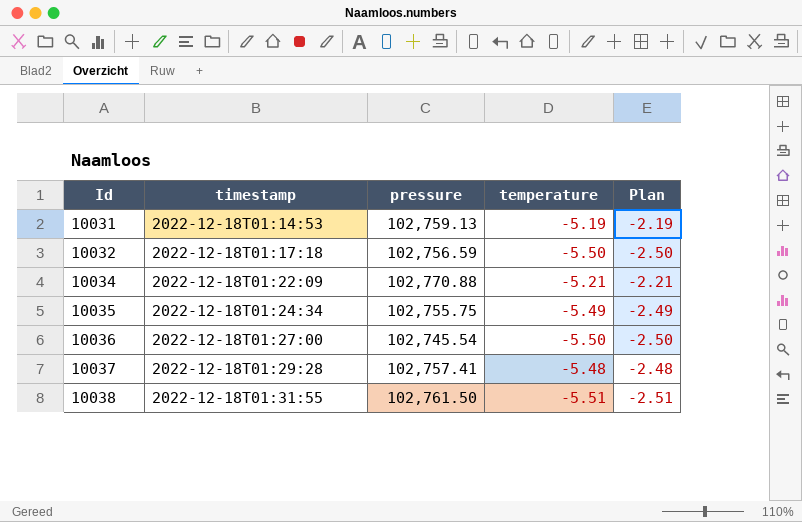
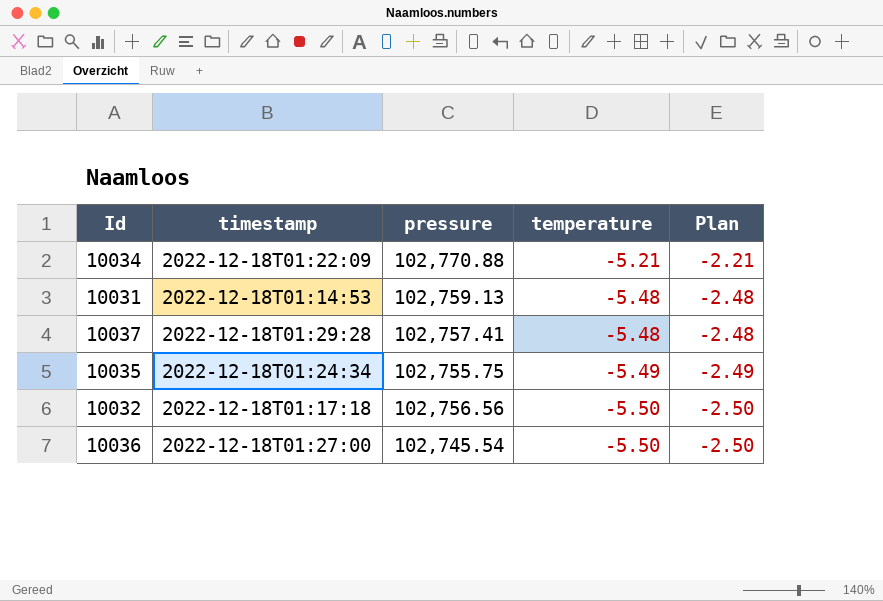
row order: Id ascending -> temperature descending
row 10038: 2022-12-18T01:31:55 | 102,761.50 | -5.51 | -2.51 -> none
10031 | temperature: -5.19 -> -5.48
10031 | Plan: -2.19 -> -2.48
10032 | pressure: 102,756.59 -> 102,756.56

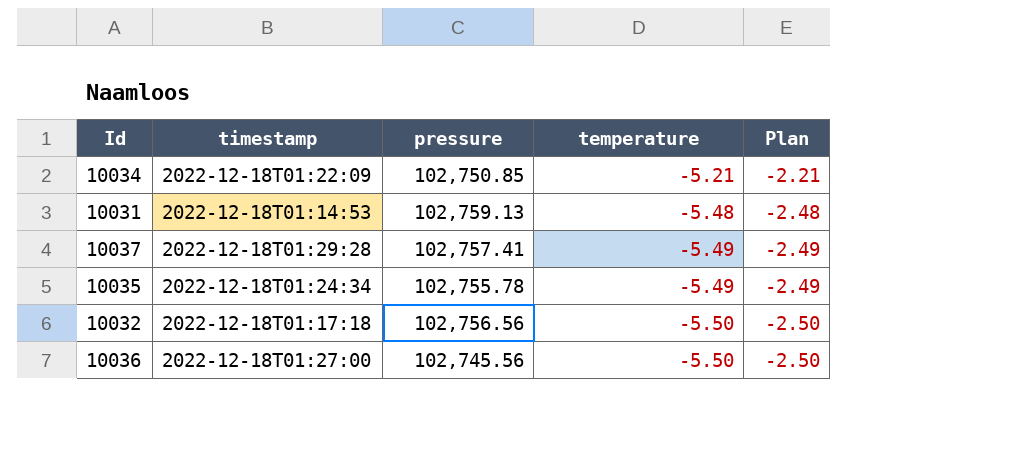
10034 | pressure: 102,770.88 -> 102,750.85
10037 | temperature: -5.48 -> -5.49
10037 | Plan: -2.48 -> -2.49
10035 | pressure: 102,755.75 -> 102,755.78
10036 | pressure: 102,745.54 -> 102,745.56

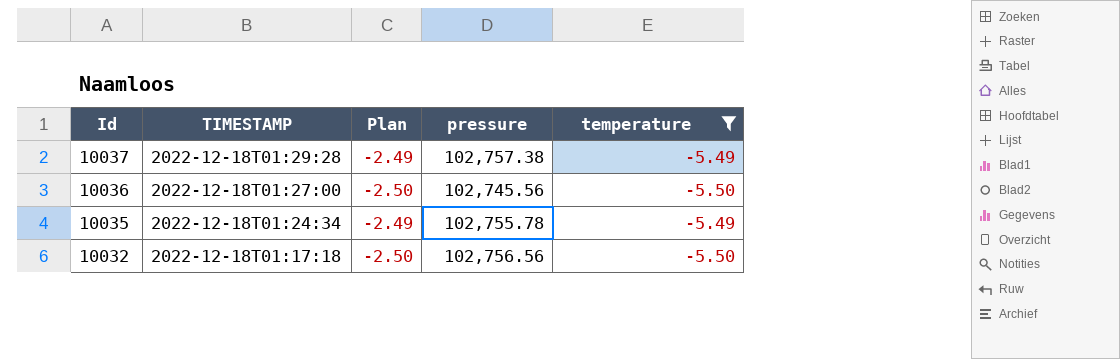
filter: none -> temperature <= -5.49
row order: temperature descending -> Id descending
column name: timestamp -> TIMESTAMP
column Plan | position: 5 -> 3
10037 | pressure: 102,757.41 -> 102,757.38

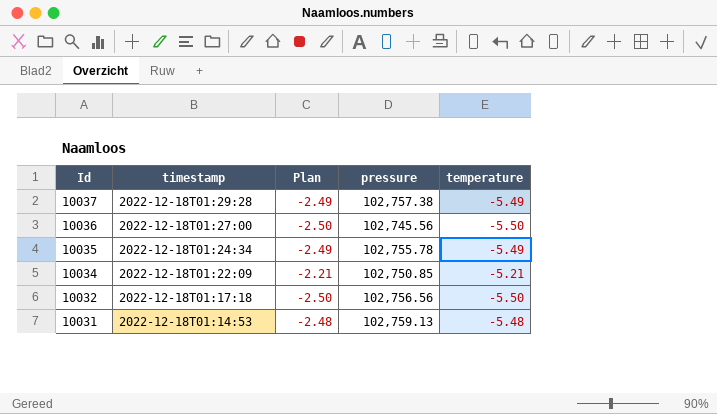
filter: temperature <= -5.49 -> none
column name: TIMESTAMP -> timestamp

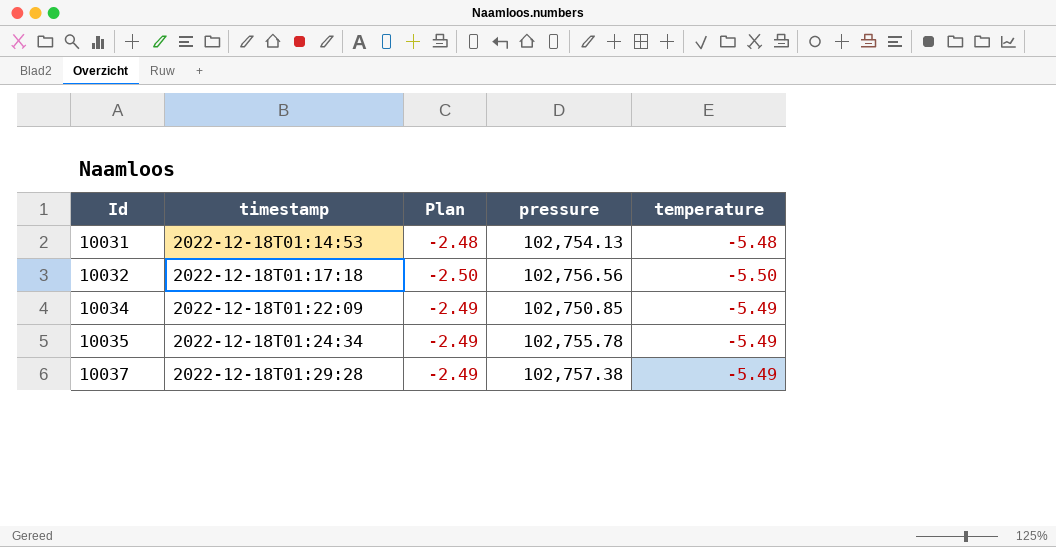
row order: Id descending -> Id ascending
row 10036: 2022-12-18T01:27:00 | -2.50 | 102,745.56 | -5.50 -> none
10031 | pressure: 102,759.13 -> 102,754.13
10034 | Plan: -2.21 -> -2.49
10034 | temperature: -5.21 -> -5.49

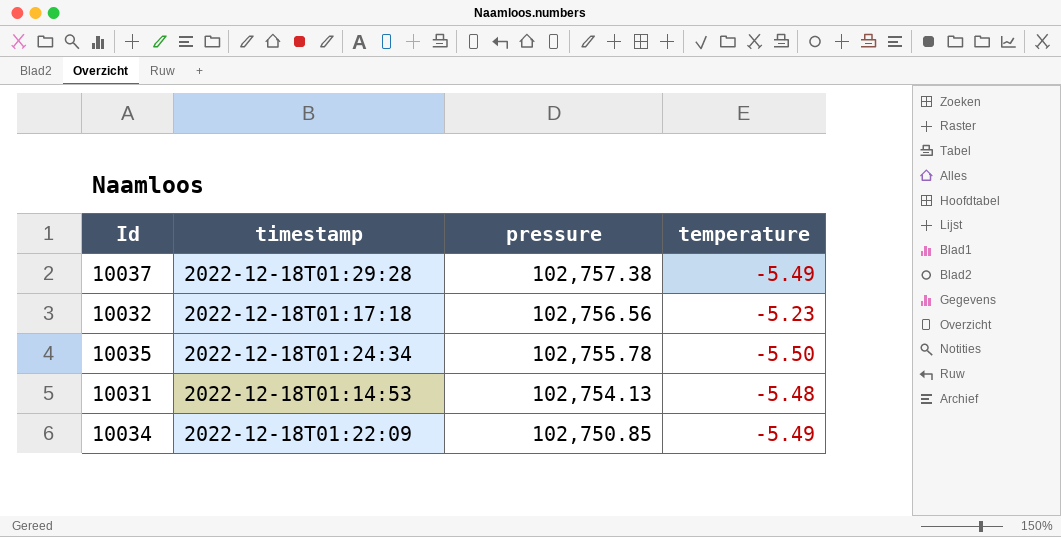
row order: Id ascending -> pressure descending
column Plan | formula: [temperature] + 3 -> none
10032 | temperature: -5.50 -> -5.23
10035 | temperature: -5.49 -> -5.50

